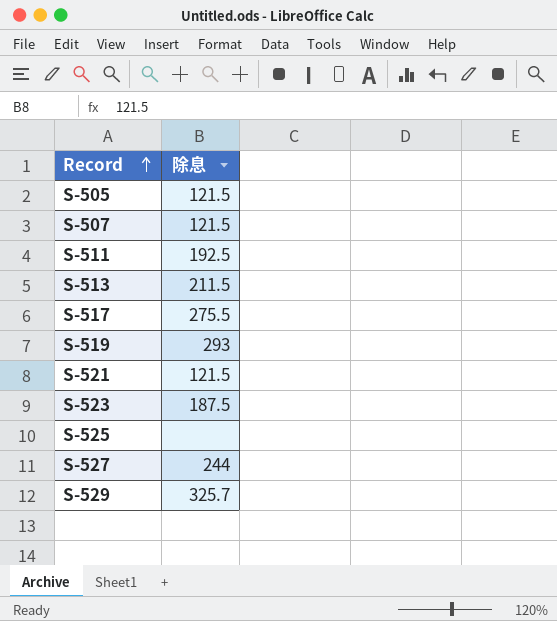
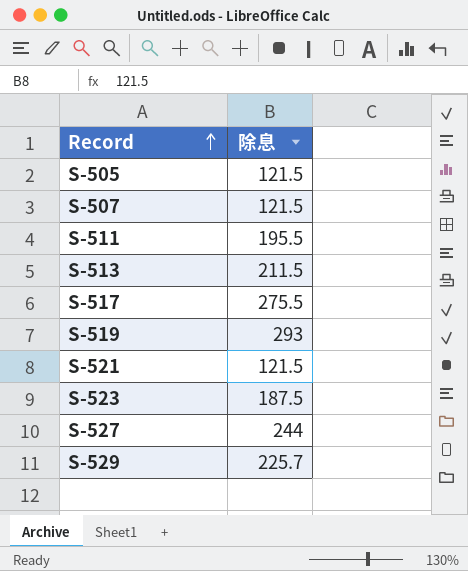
row S-525: none -> none
S-511 | 除息: 192.5 -> 195.5
S-529 | 除息: 325.7 -> 225.7

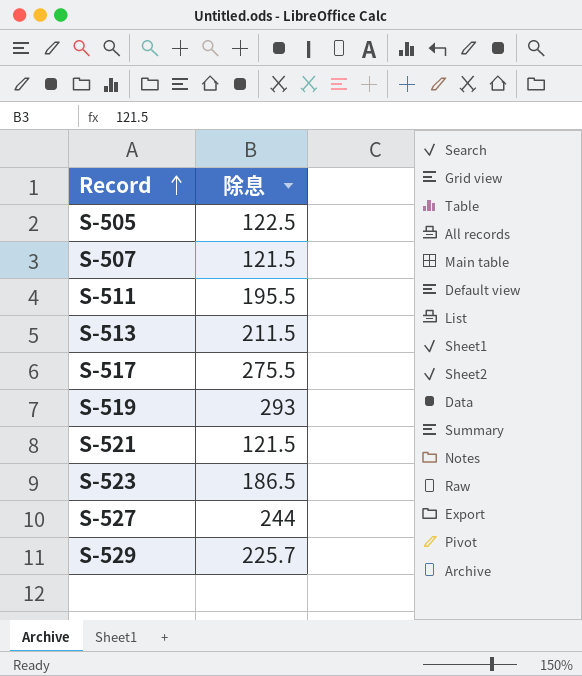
S-505 | 除息: 121.5 -> 122.5
S-523 | 除息: 187.5 -> 186.5

